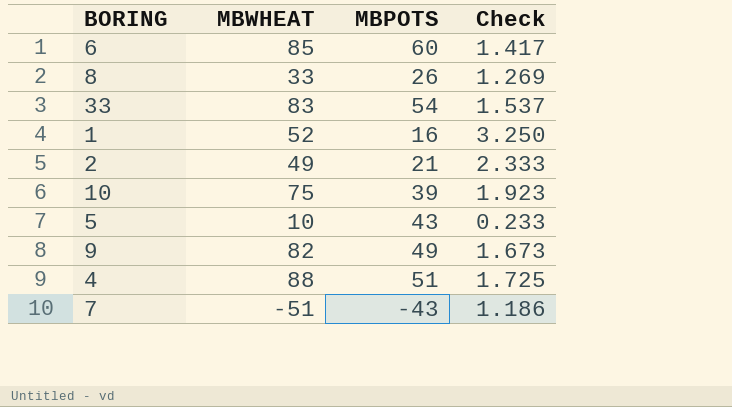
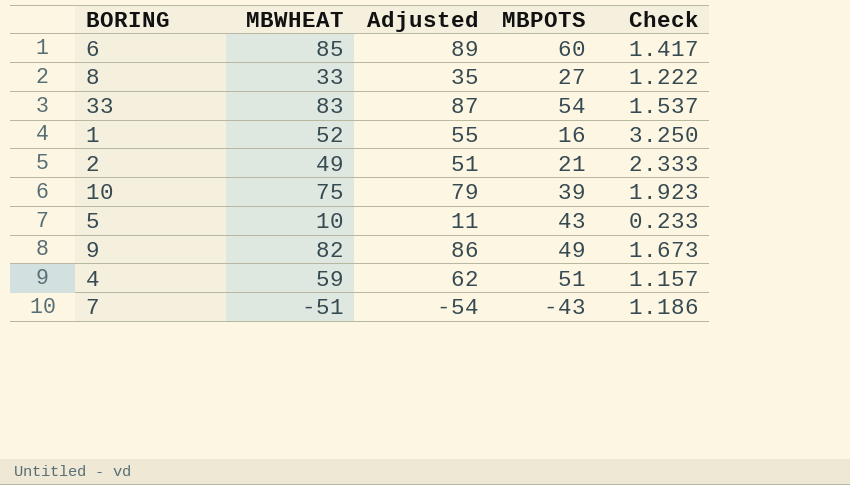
column Adjusted | formula: none -> [MBWHEAT] * 1.05
8 | MBPOTS: 26 -> 27
8 | Check: 1.269 -> 1.222
4 | MBWHEAT: 88 -> 59
4 | Check: 1.725 -> 1.157

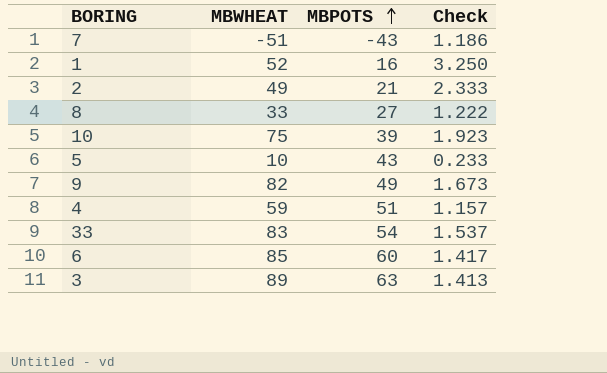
row order: none -> MBPOTS ascending
column Adjusted | formula: [MBWHEAT] * 1.05 -> none
row 3: none -> 89 | 63 | 1.413

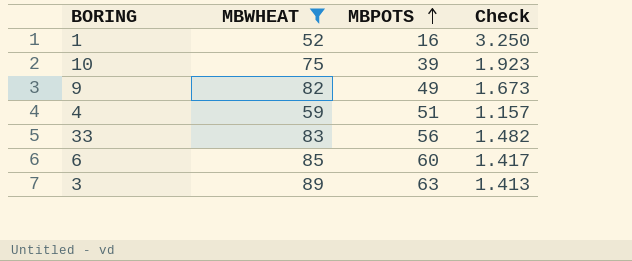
filter: none -> MBWHEAT >= 52
33 | MBPOTS: 54 -> 56
33 | Check: 1.537 -> 1.482

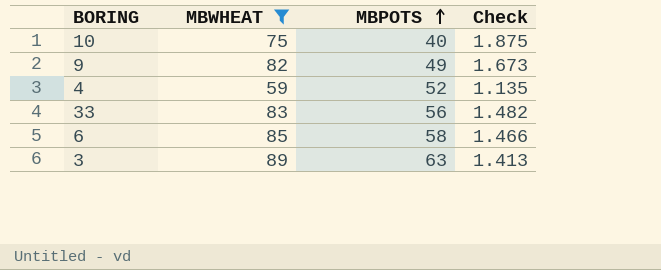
row 1: 52 | 16 | 3.250 -> none
10 | MBPOTS: 39 -> 40
10 | Check: 1.923 -> 1.875
4 | MBPOTS: 51 -> 52
4 | Check: 1.157 -> 1.135
6 | MBPOTS: 60 -> 58
6 | Check: 1.417 -> 1.466

